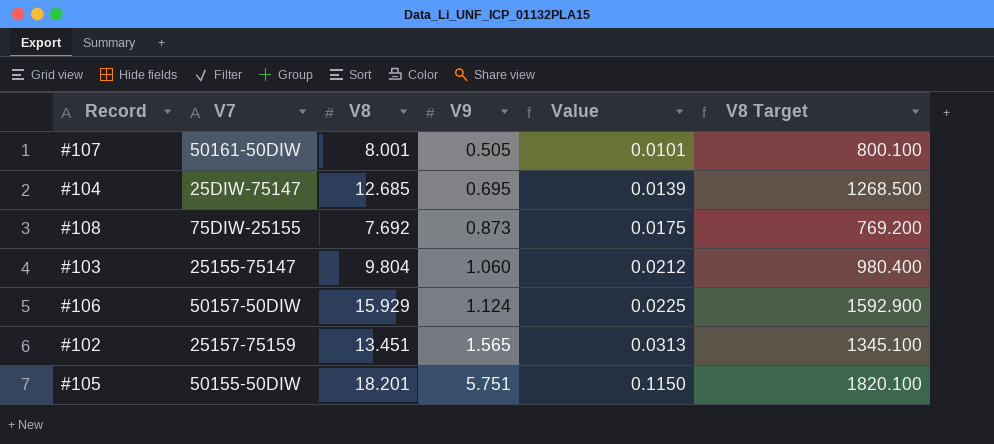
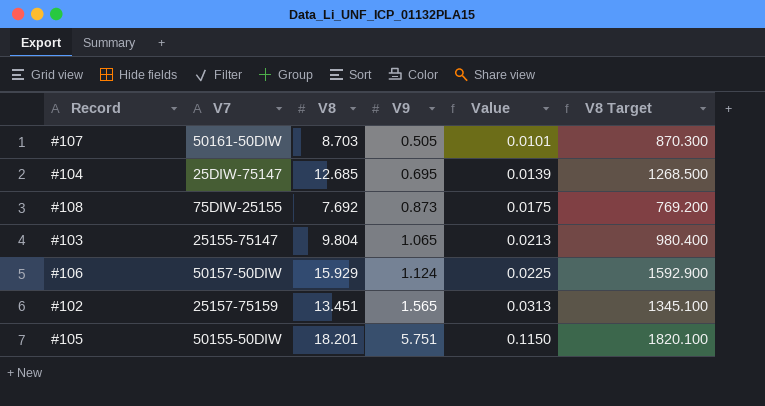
#107 | V8: 8.001 -> 8.703
#107 | V8 Target: 800.100 -> 870.300
#103 | V9: 1.060 -> 1.065
#103 | Value: 0.0212 -> 0.0213

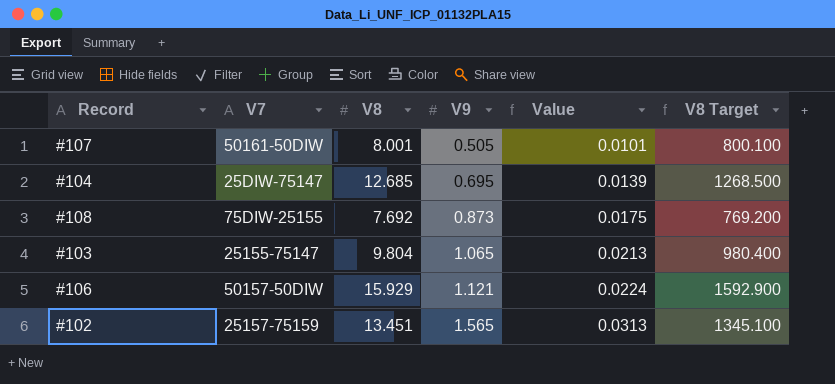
row #105: 50155-50DIW | 18.201 | 5.751 | 0.1150 | 1820.100 -> none
#107 | V8: 8.703 -> 8.001
#107 | V8 Target: 870.300 -> 800.100
#106 | V9: 1.124 -> 1.121
#106 | Value: 0.0225 -> 0.0224

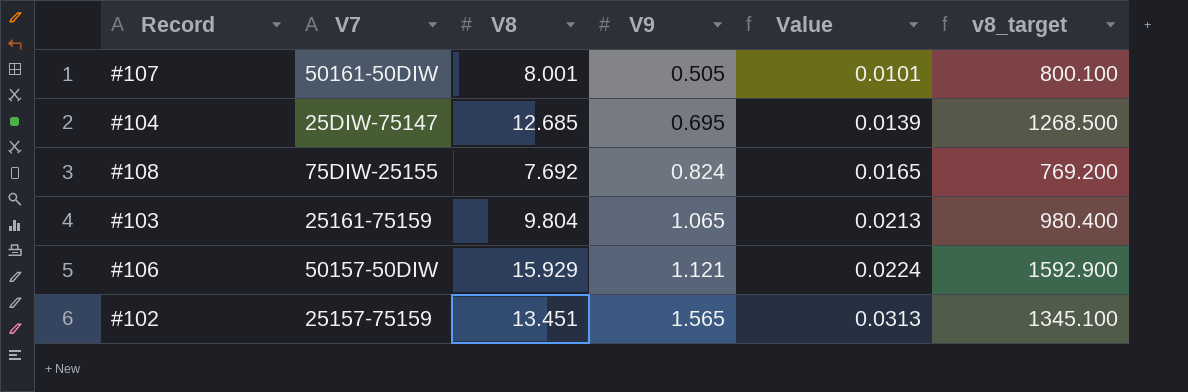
column name: V8 Target -> v8_target
#108 | V9: 0.873 -> 0.824
#108 | Value: 0.0175 -> 0.0165
#103 | V7: 25155-75147 -> 25161-75159

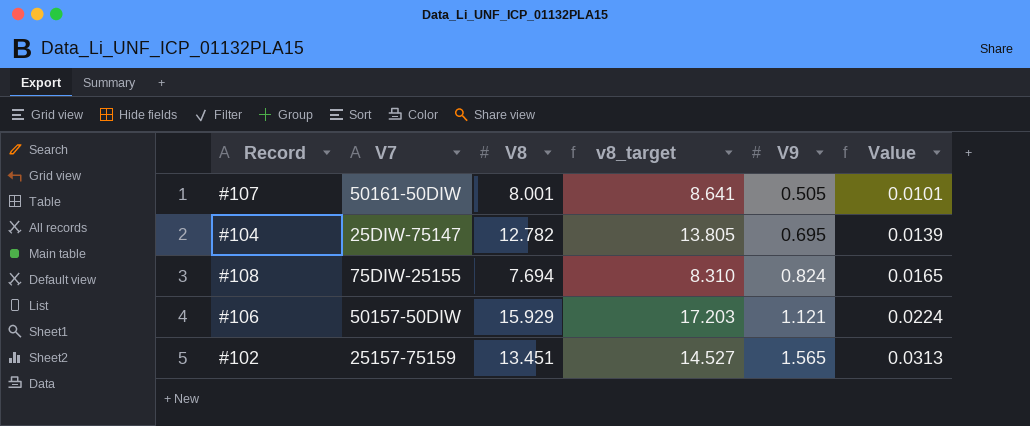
column v8_target | formula: [V8] * 100 -> [V8] * 1.08
column v8_target | position: 6 -> 4
row #103: 25161-75159 | 9.804 | 1.065 | 0.0213 | 980.400 -> none
#104 | V8: 12.685 -> 12.782
#108 | V8: 7.692 -> 7.694

